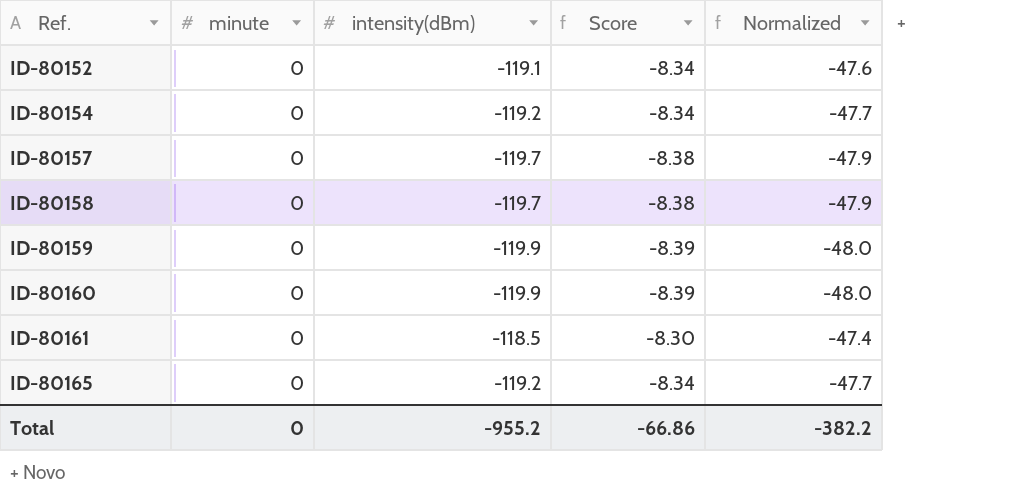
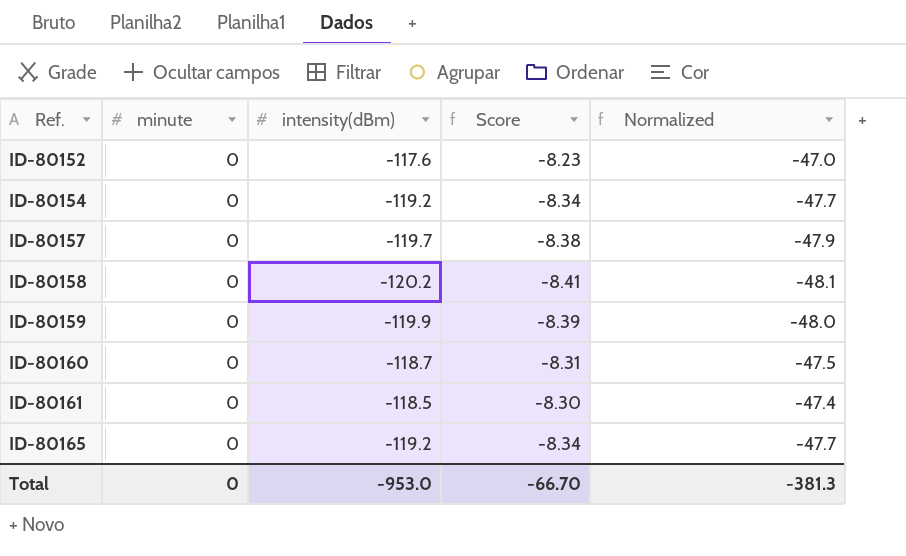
ID-80152 | intensity(dBm): -119.1 -> -117.6
ID-80152 | Score: -8.34 -> -8.23
ID-80152 | Normalized: -47.6 -> -47.0
ID-80158 | intensity(dBm): -119.7 -> -120.2
ID-80158 | Score: -8.38 -> -8.41
ID-80158 | Normalized: -47.9 -> -48.1
ID-80160 | intensity(dBm): -119.9 -> -118.7
ID-80160 | Score: -8.39 -> -8.31
ID-80160 | Normalized: -48.0 -> -47.5
Total | intensity(dBm): -955.2 -> -953.0
Total | Score: -66.86 -> -66.70
Total | Normalized: -382.2 -> -381.3

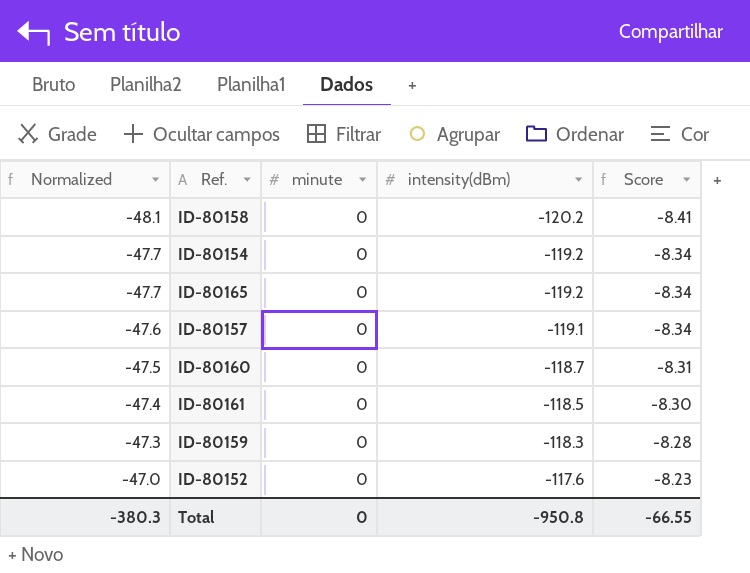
row order: Ref. ascending -> Normalized ascending
column Normalized | position: 5 -> 1
ID-80157 | Normalized: -47.9 -> -47.6
ID-80157 | intensity(dBm): -119.7 -> -119.1
ID-80157 | Score: -8.38 -> -8.34
ID-80159 | Normalized: -48.0 -> -47.3
ID-80159 | intensity(dBm): -119.9 -> -118.3
ID-80159 | Score: -8.39 -> -8.28
Total | Normalized: -381.3 -> -380.3
Total | intensity(dBm): -953.0 -> -950.8
Total | Score: -66.70 -> -66.55

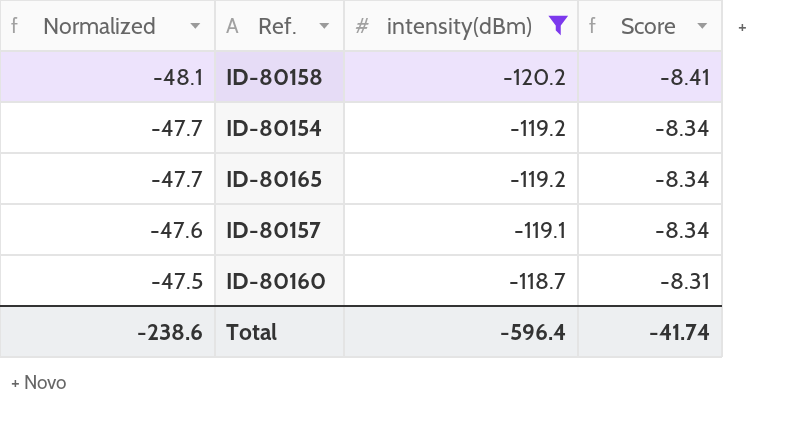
filter: none -> intensity(dBm) <= -118.7
column minute | position: 3 -> none
Total | Normalized: -380.3 -> -238.6
Total | intensity(dBm): -950.8 -> -596.4
Total | Score: -66.55 -> -41.74

